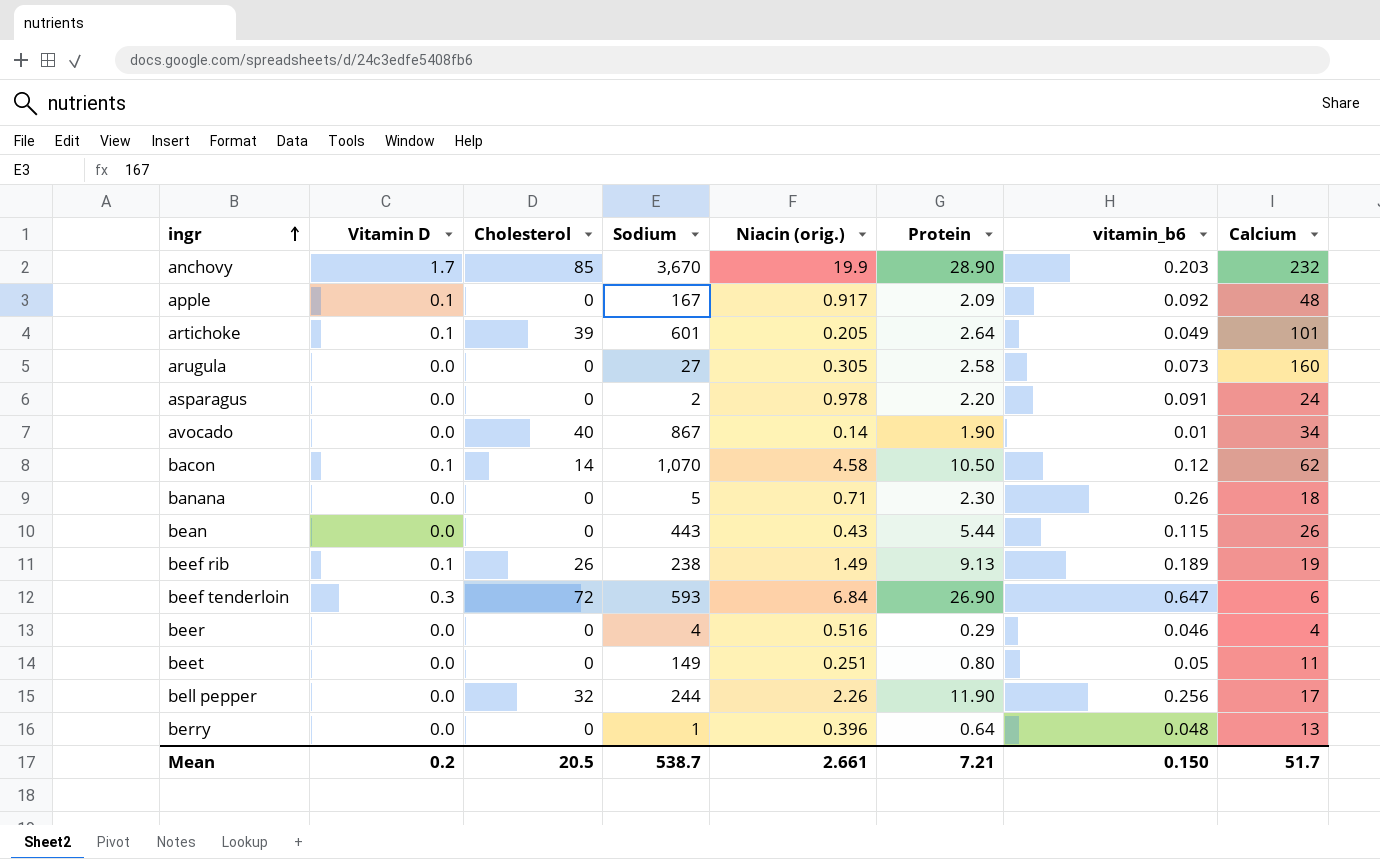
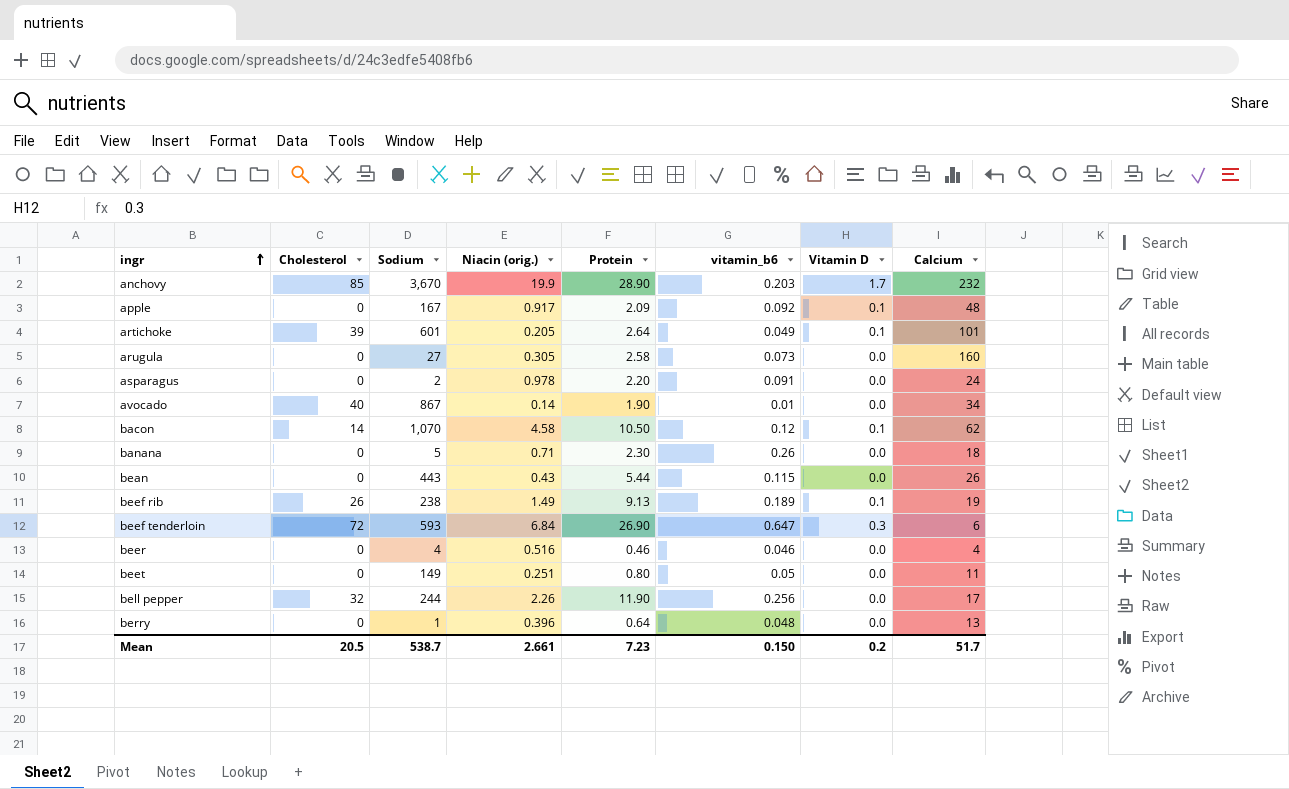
column Vitamin D | position: 2 -> 7
beer | Protein: 0.29 -> 0.46
Mean | Protein: 7.21 -> 7.23

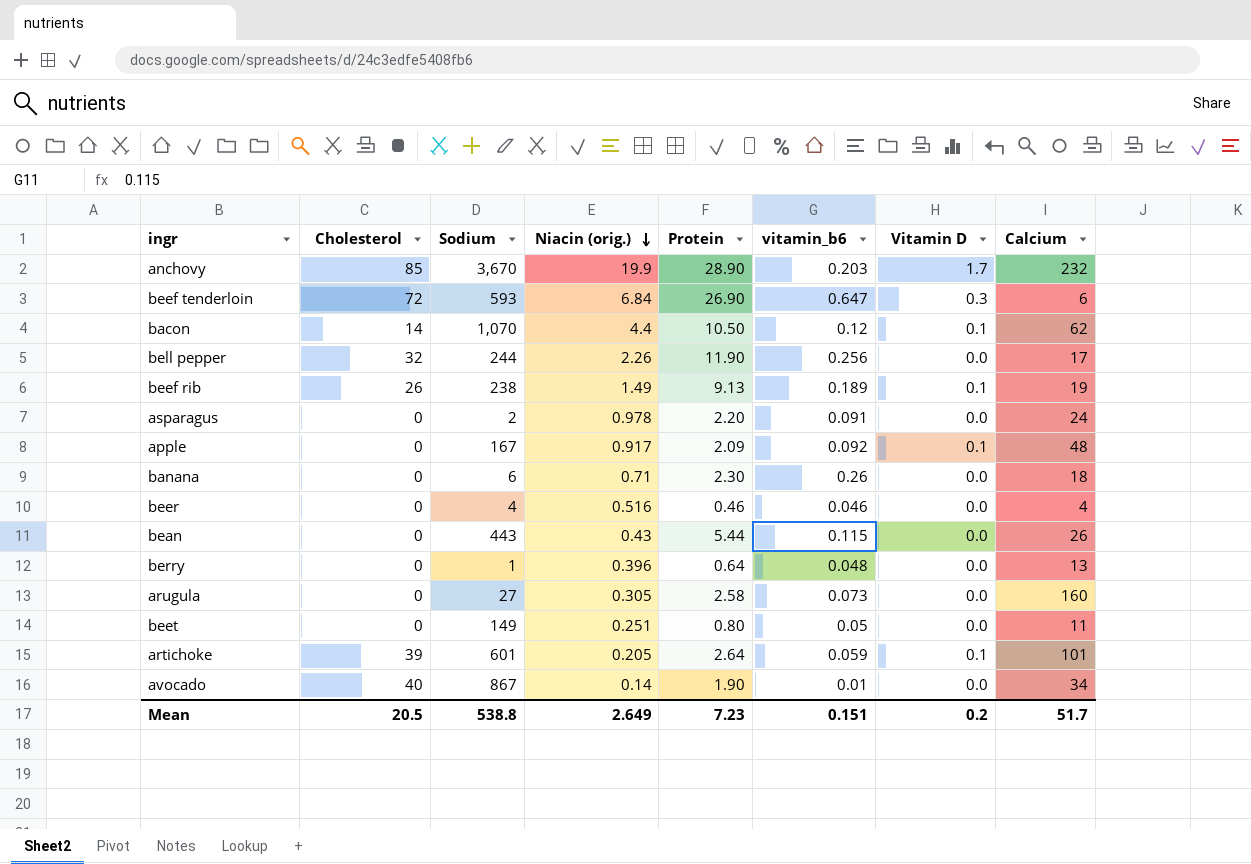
row order: ingr ascending -> Niacin (orig.) descending
bacon | Niacin (orig.): 4.58 -> 4.4
banana | Sodium: 5 -> 6
artichoke | vitamin_b6: 0.049 -> 0.059
Mean | Sodium: 538.7 -> 538.8
Mean | Niacin (orig.): 2.661 -> 2.649
Mean | vitamin_b6: 0.150 -> 0.151

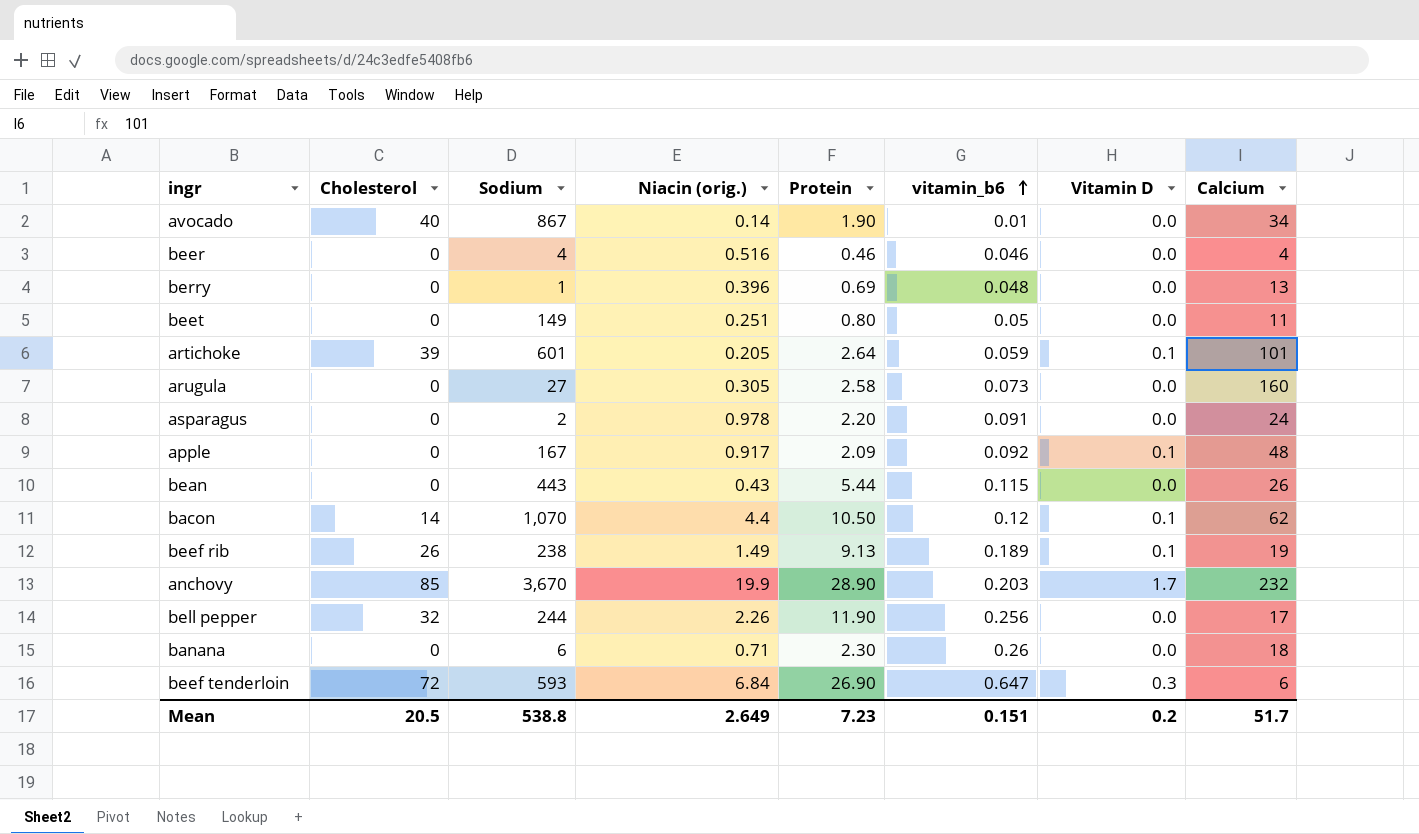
row order: Niacin (orig.) descending -> vitamin_b6 ascending
berry | Protein: 0.64 -> 0.69

